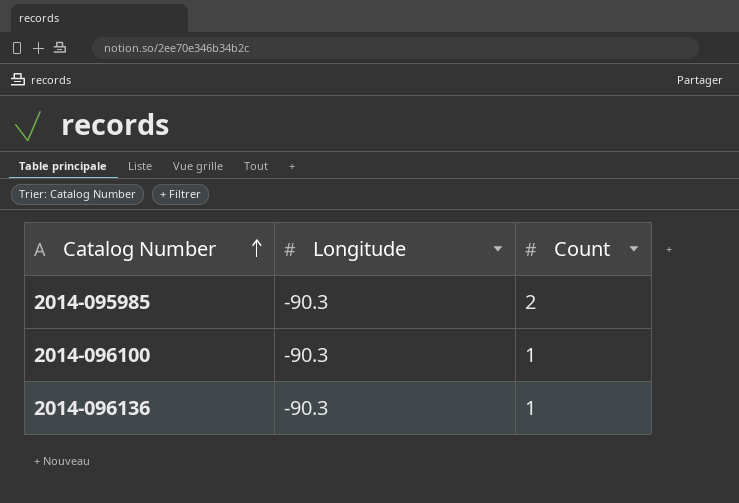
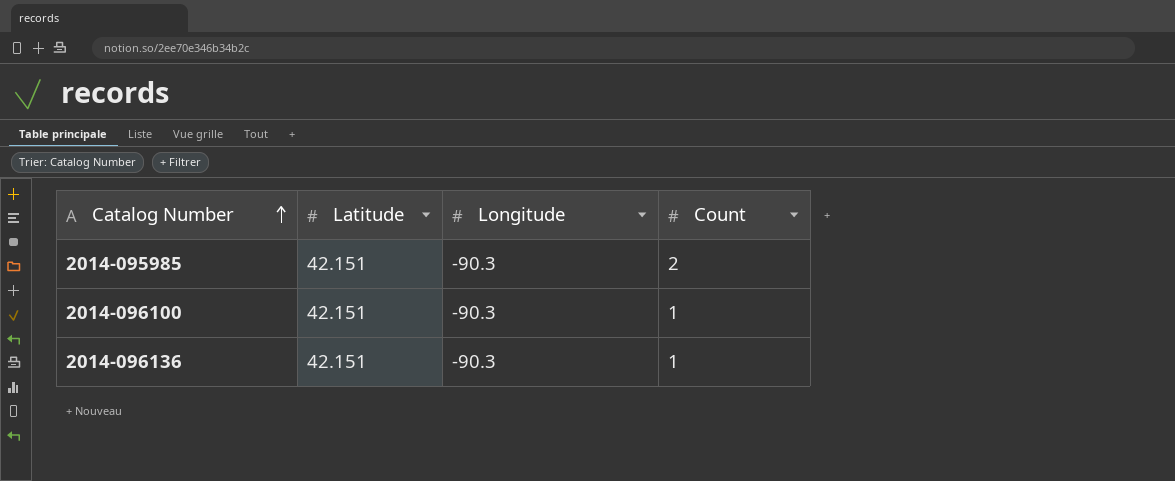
column Latitude | position: none -> 2

